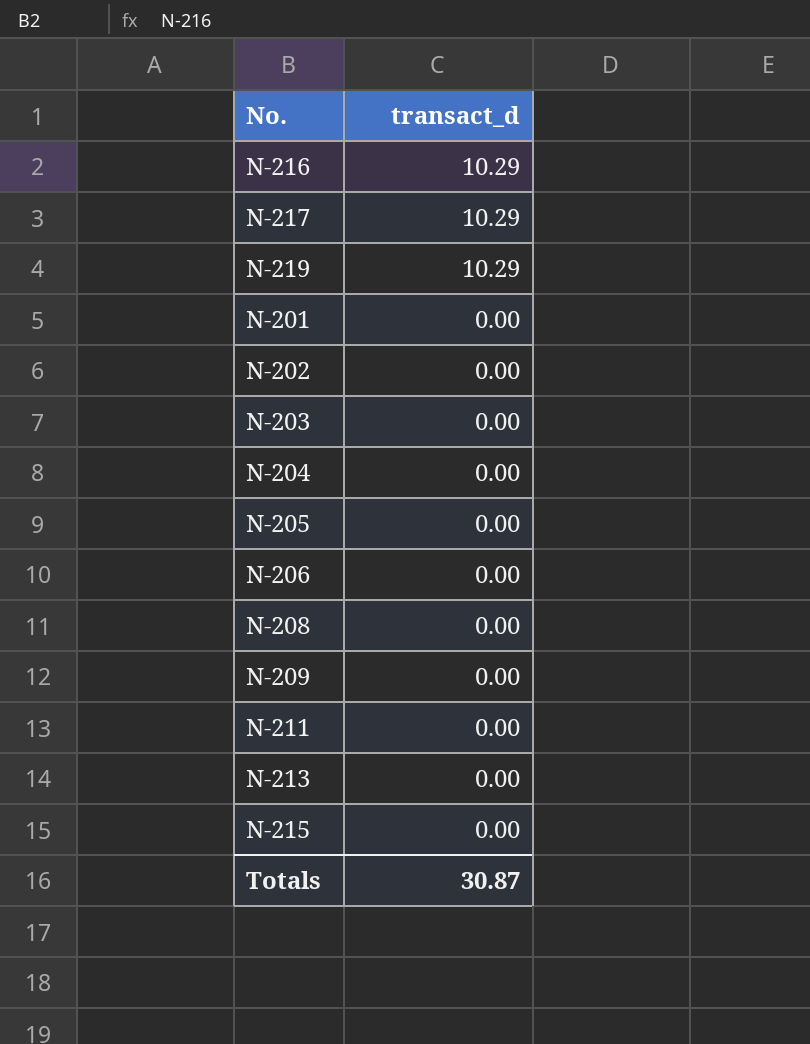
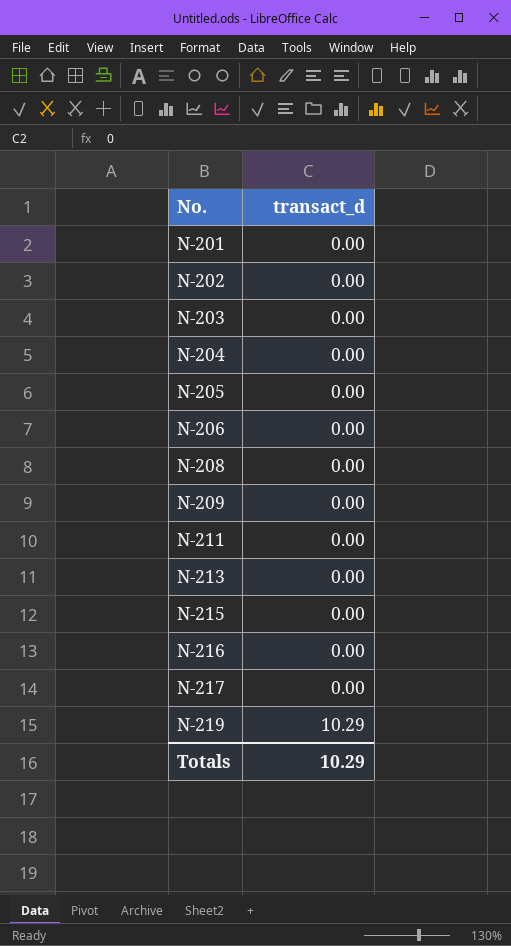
row order: transact_d descending -> No. ascending
N-216 | transact_d: 10.29 -> 0.00
N-217 | transact_d: 10.29 -> 0.00
Totals | transact_d: 30.87 -> 10.29

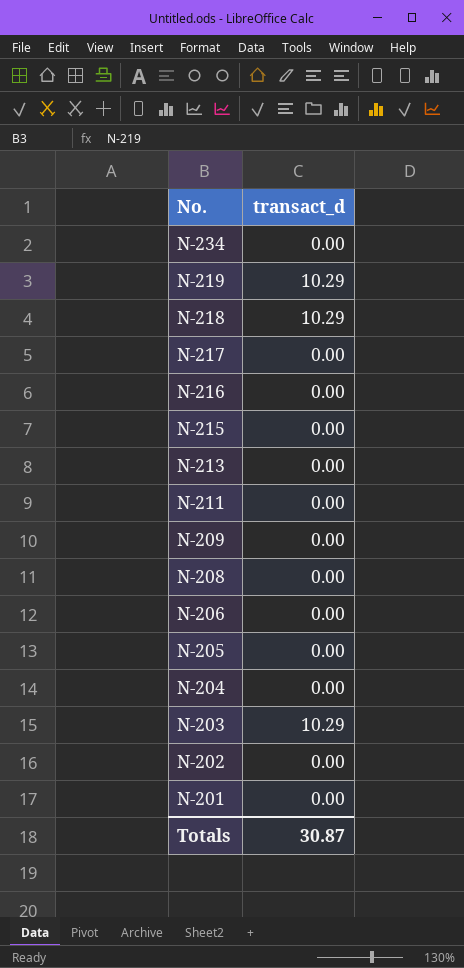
row order: No. ascending -> No. descending
row N-234: none -> 0.00
row N-218: none -> 10.29
N-203 | transact_d: 0.00 -> 10.29
Totals | transact_d: 10.29 -> 30.87

